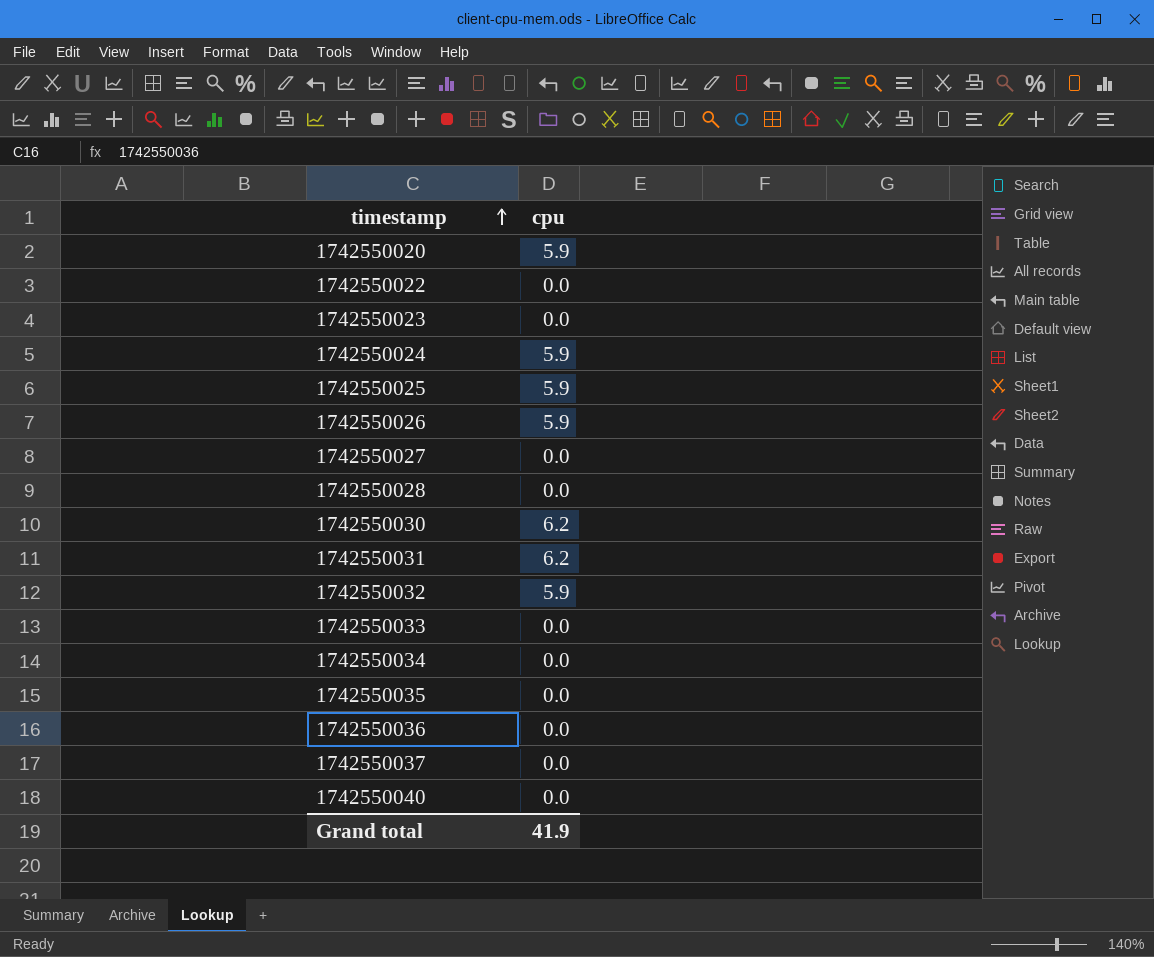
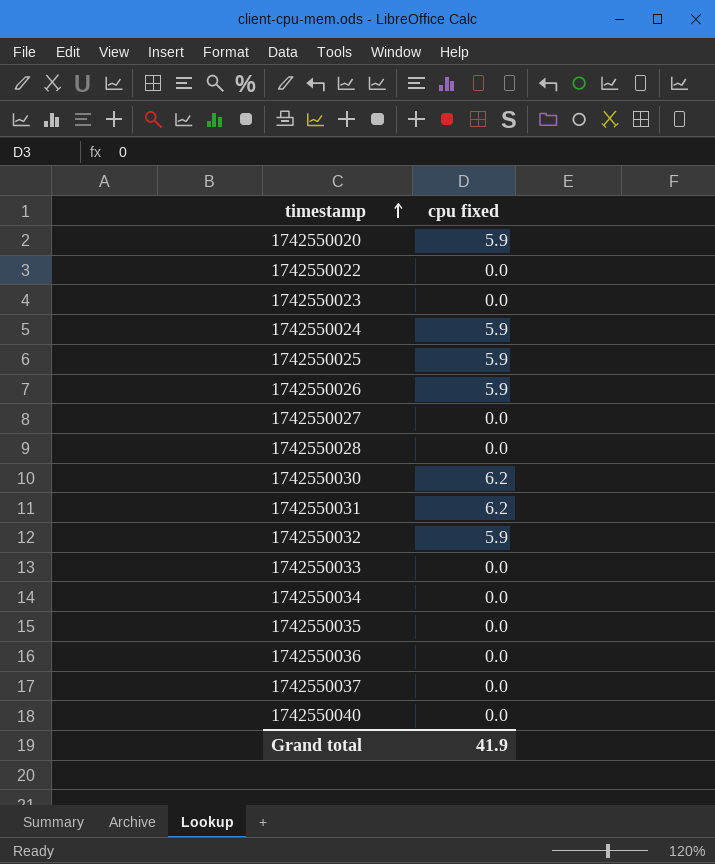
column name: cpu -> cpu fixed

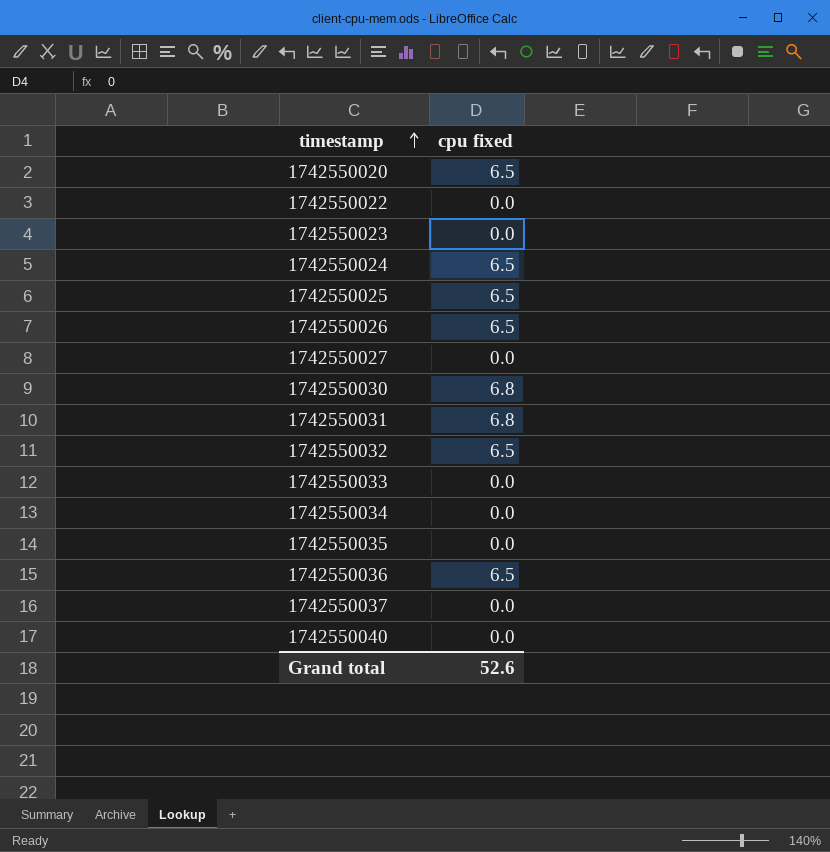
row 1742550028: 0.0 -> none
1742550020 | cpu fixed: 5.9 -> 6.5
1742550024 | cpu fixed: 5.9 -> 6.5
1742550025 | cpu fixed: 5.9 -> 6.5
1742550026 | cpu fixed: 5.9 -> 6.5
1742550030 | cpu fixed: 6.2 -> 6.8
1742550031 | cpu fixed: 6.2 -> 6.8
1742550032 | cpu fixed: 5.9 -> 6.5
1742550036 | cpu fixed: 0.0 -> 6.5
Grand total | cpu fixed: 41.9 -> 52.6

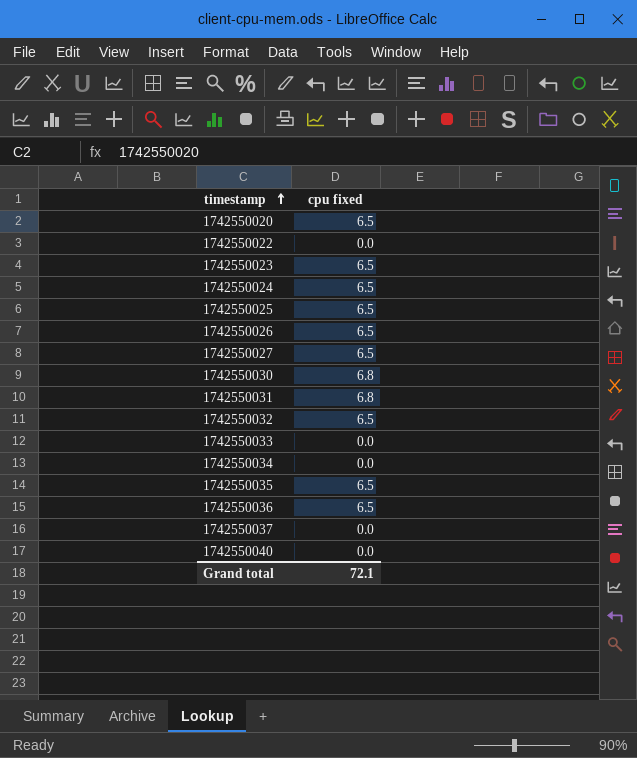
1742550023 | cpu fixed: 0.0 -> 6.5
1742550027 | cpu fixed: 0.0 -> 6.5
1742550035 | cpu fixed: 0.0 -> 6.5
Grand total | cpu fixed: 52.6 -> 72.1

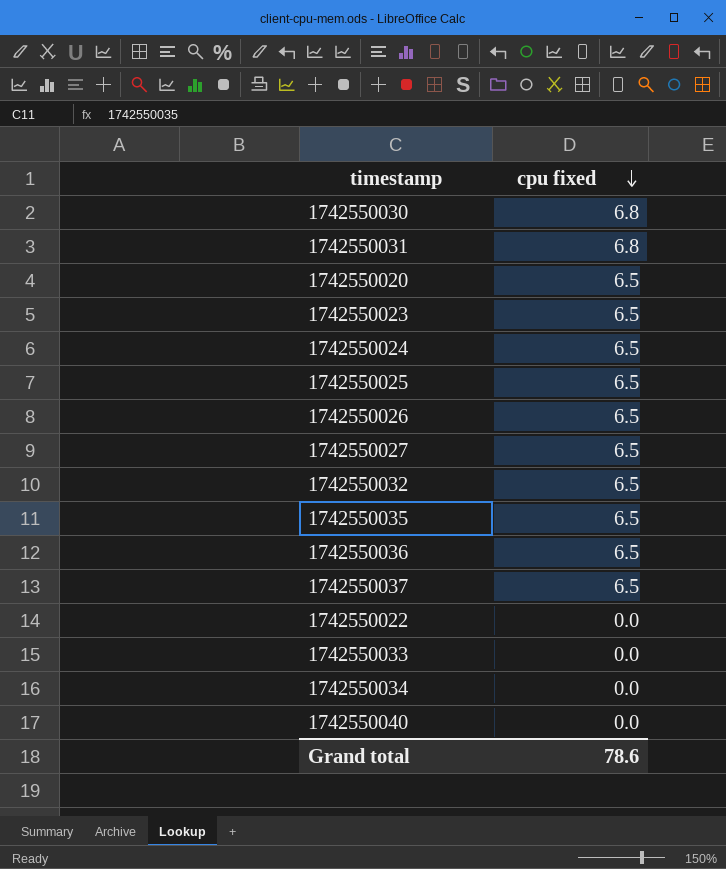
row order: timestamp ascending -> cpu fixed descending
1742550037 | cpu fixed: 0.0 -> 6.5
Grand total | cpu fixed: 72.1 -> 78.6

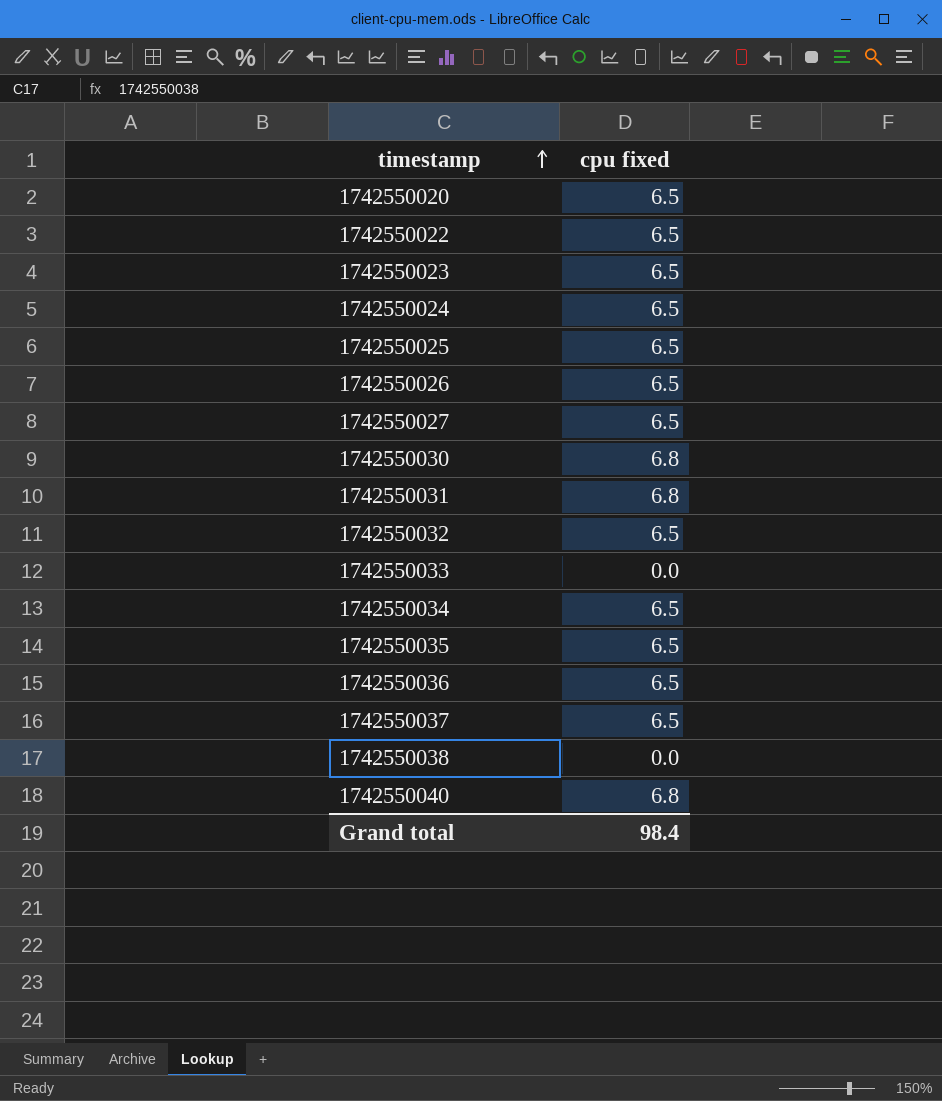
row order: cpu fixed descending -> timestamp ascending
1742550022 | cpu fixed: 0.0 -> 6.5
1742550034 | cpu fixed: 0.0 -> 6.5
row 1742550038: none -> 0.0
1742550040 | cpu fixed: 0.0 -> 6.8
Grand total | cpu fixed: 78.6 -> 98.4

